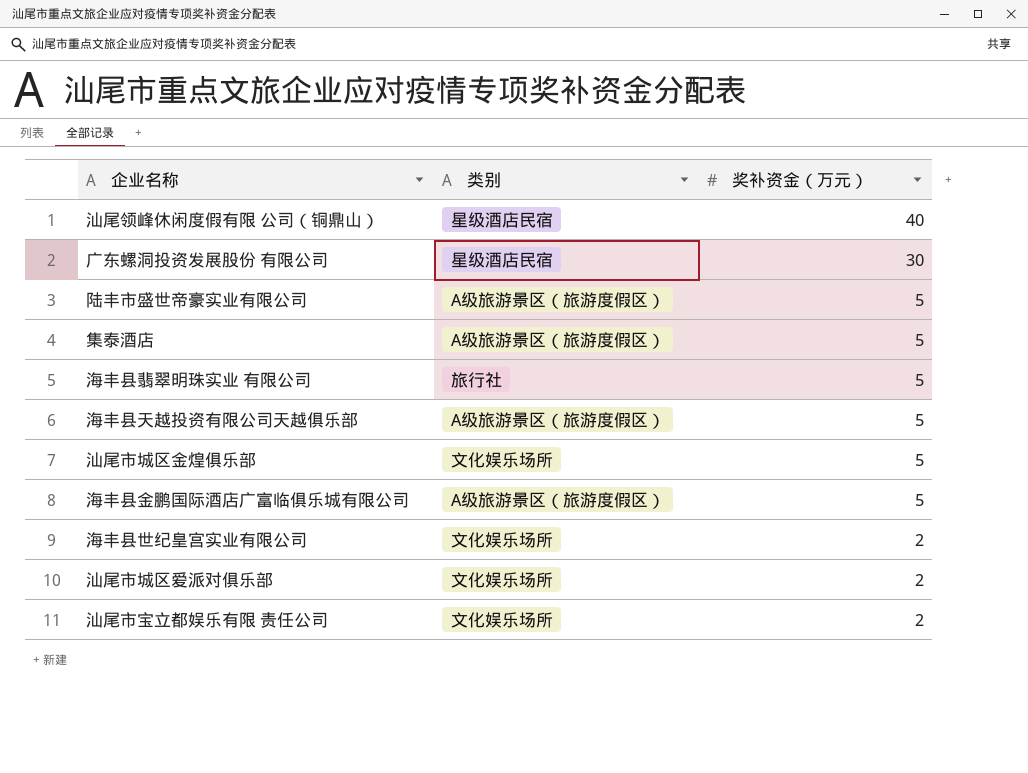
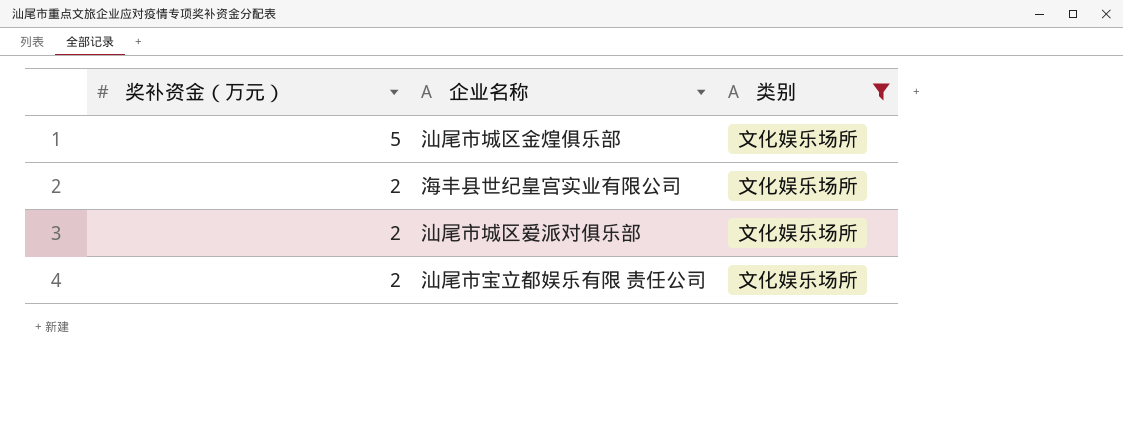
filter: none -> 类别 = 文化娱乐场所
column 奖补资金（万元） | position: 3 -> 1

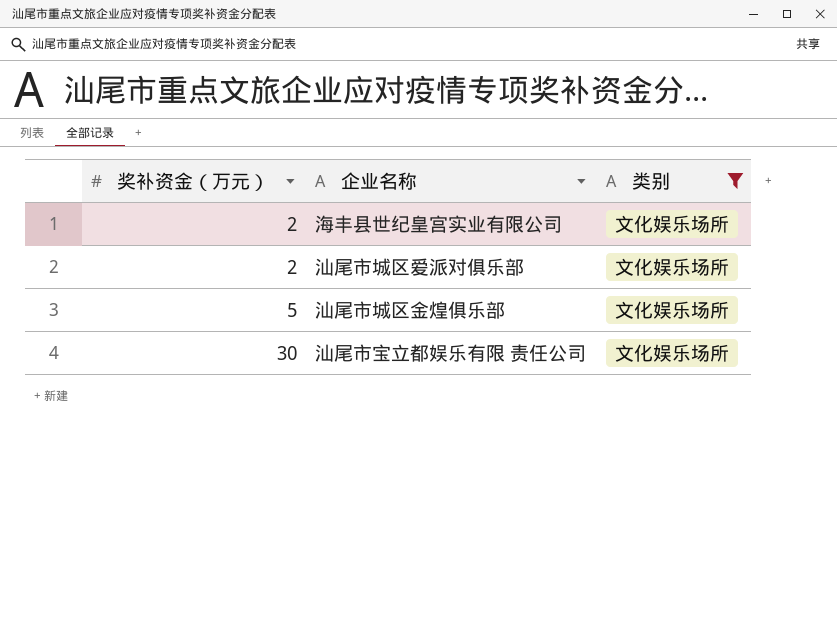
row order: 奖补资金（万元） descending -> 奖补资金（万元） ascending
汕尾市宝立都娱乐有限 责任公司 | 奖补资金（万元）: 2 -> 30

